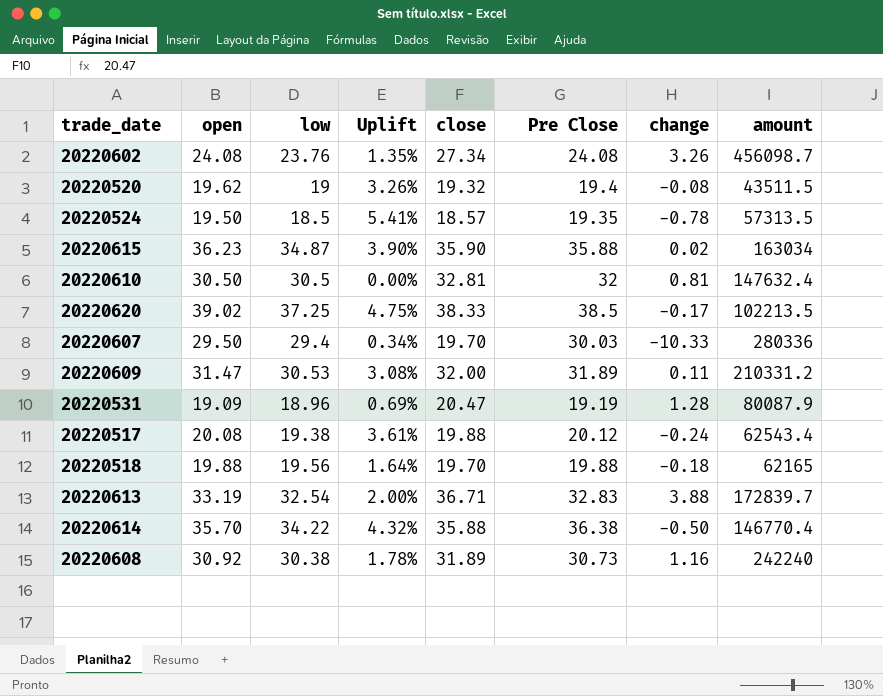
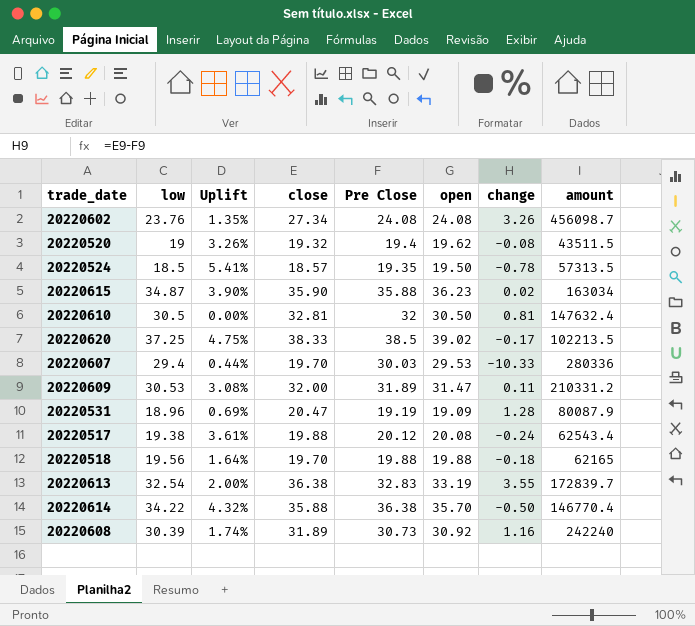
column open | position: 2 -> 6
20220607 | Uplift: 0.34% -> 0.44%
20220607 | open: 29.50 -> 29.53
20220613 | close: 36.71 -> 36.38
20220613 | change: 3.88 -> 3.55
20220608 | low: 30.38 -> 30.39
20220608 | Uplift: 1.78% -> 1.74%

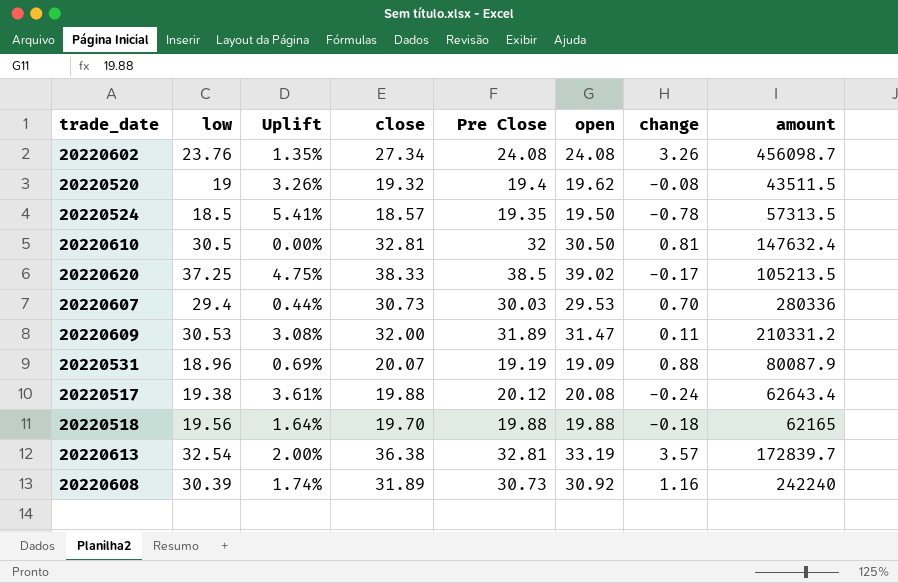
row 20220615: 34.87 | 3.90% | 35.90 | 35.88 | 36.23 | 0.02 | 163034 -> none
row 20220614: 34.22 | 4.32% | 35.88 | 36.38 | 35.70 | -0.50 | 146770.4 -> none
20220620 | amount: 102213.5 -> 105213.5
20220607 | close: 19.70 -> 30.73
20220607 | change: -10.33 -> 0.70
20220531 | close: 20.47 -> 20.07
20220531 | change: 1.28 -> 0.88
20220517 | amount: 62543.4 -> 62643.4
20220613 | Pre Close: 32.83 -> 32.81
20220613 | change: 3.55 -> 3.57

